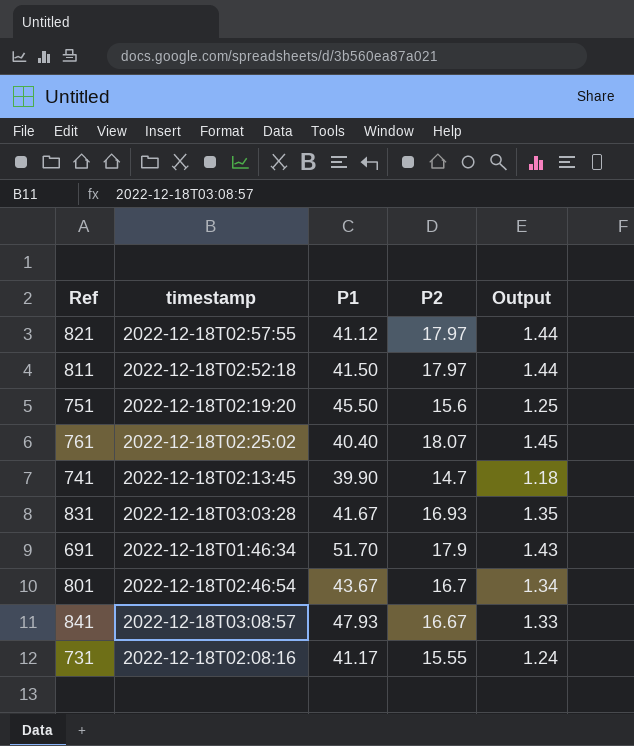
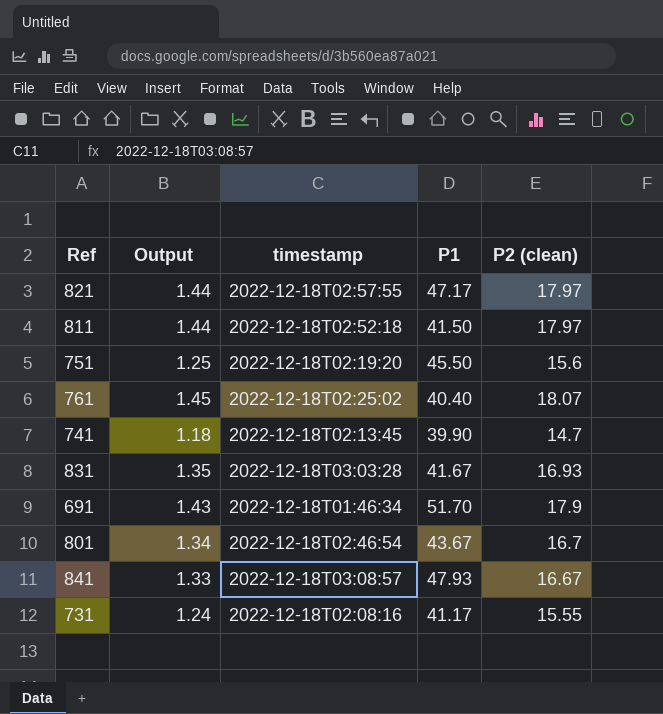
column Output | position: 5 -> 2
column name: P2 -> P2 (clean)
821 | P1: 41.12 -> 47.17

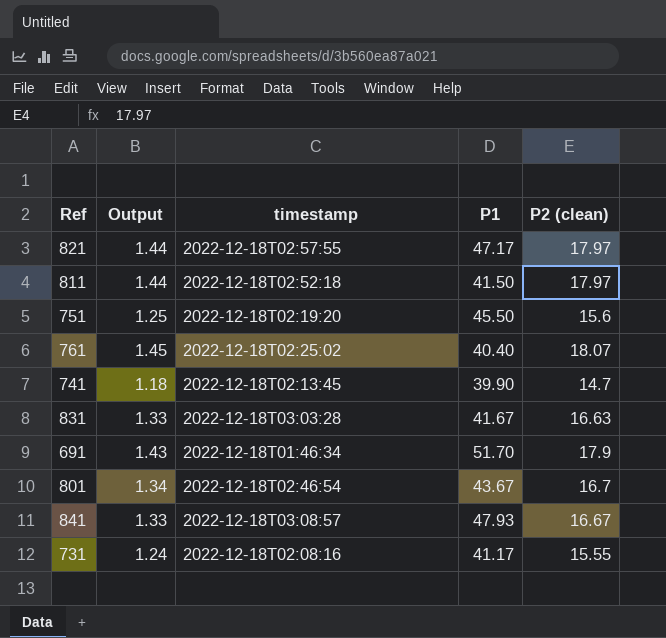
831 | Output: 1.35 -> 1.33
831 | P2 (clean): 16.93 -> 16.63

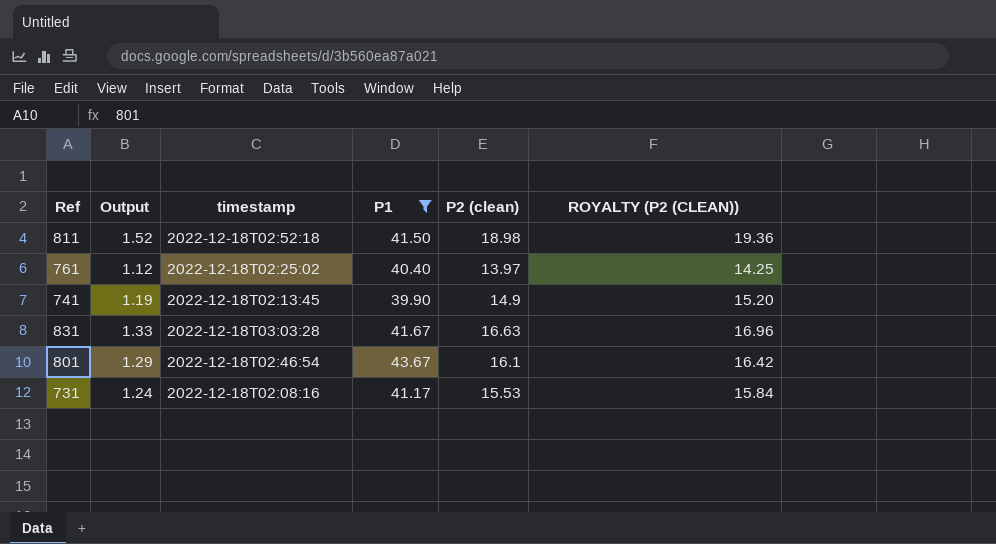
filter: none -> P1 <= 43.67
column ROYALTY (P2 (CLEAN)) | formula: none -> [P2 (clean)] * 1.02
811 | Output: 1.44 -> 1.52
811 | P2 (clean): 17.97 -> 18.98
761 | Output: 1.45 -> 1.12
761 | P2 (clean): 18.07 -> 13.97
741 | Output: 1.18 -> 1.19
741 | P2 (clean): 14.7 -> 14.9
801 | Output: 1.34 -> 1.29
801 | P2 (clean): 16.7 -> 16.1
731 | P2 (clean): 15.55 -> 15.53

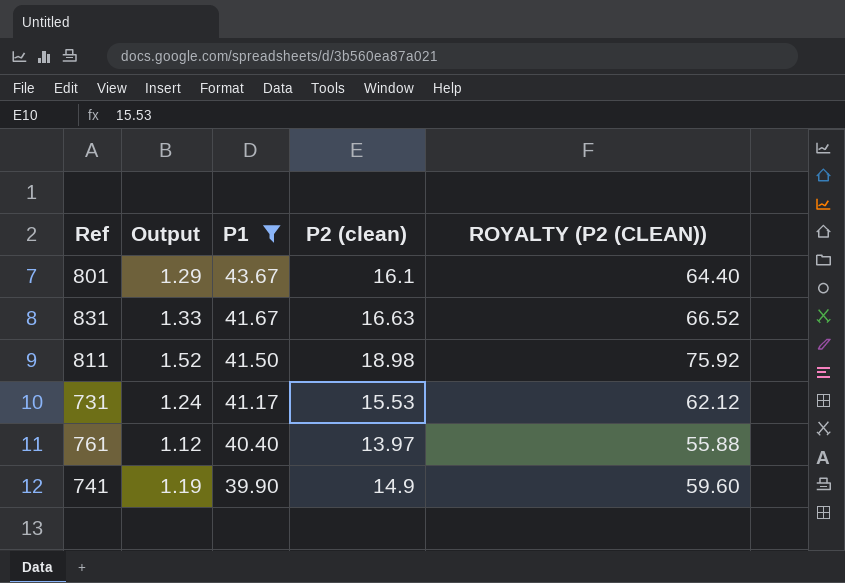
row order: none -> P1 descending
column timestamp | position: 3 -> none
column ROYALTY (P2 (CLEAN)) | formula: [P2 (clean)] * 1.02 -> [P2 (clean)] * 4

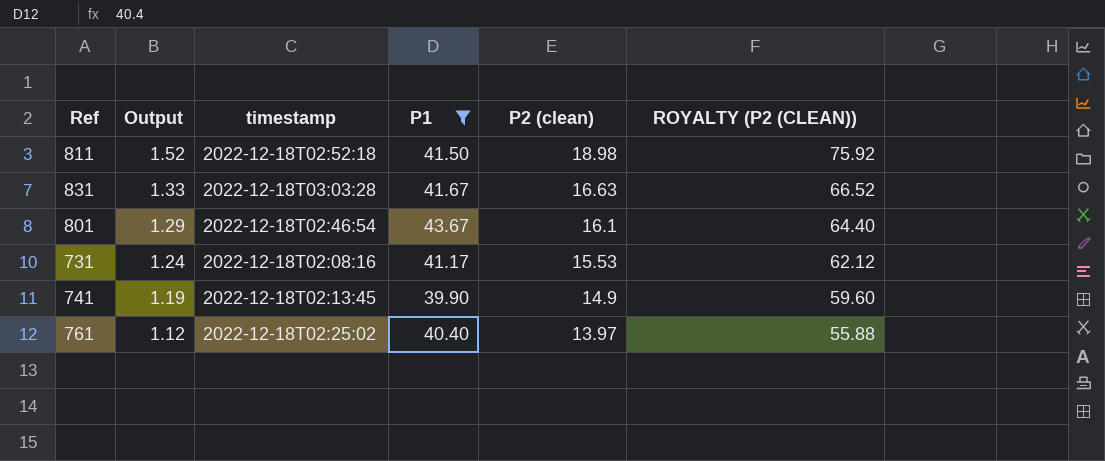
row order: P1 descending -> Output descending
column timestamp | position: none -> 3

